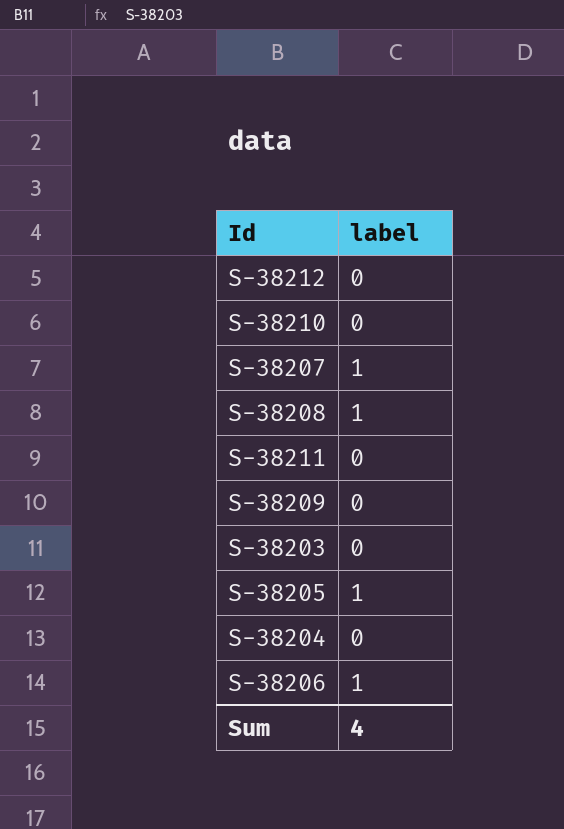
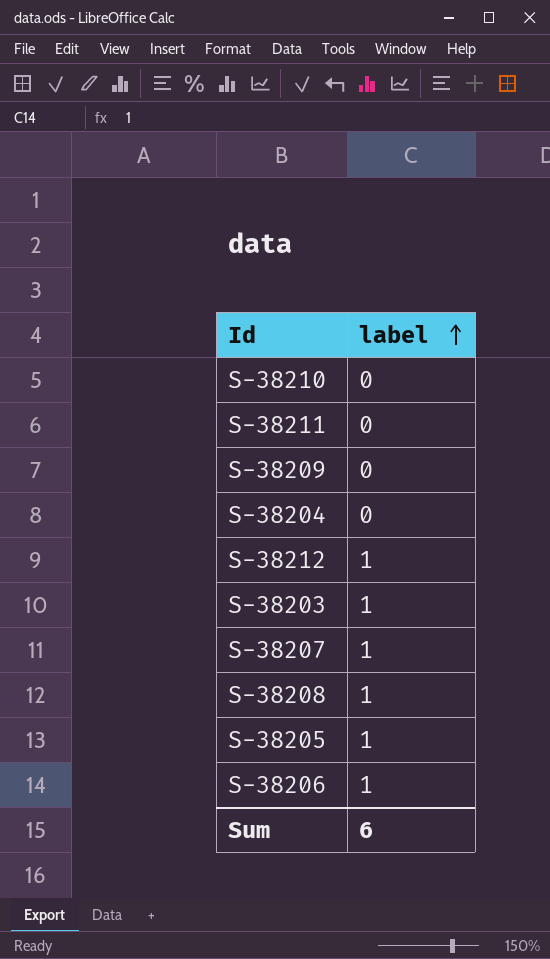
row order: none -> label ascending
S-38212 | label: 0 -> 1
S-38203 | label: 0 -> 1
Sum | label: 4 -> 6

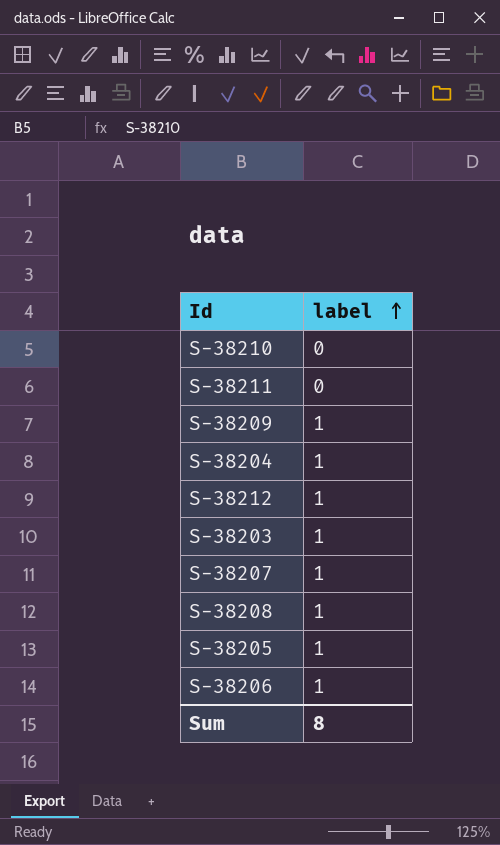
S-38209 | label: 0 -> 1
S-38204 | label: 0 -> 1
Sum | label: 6 -> 8

